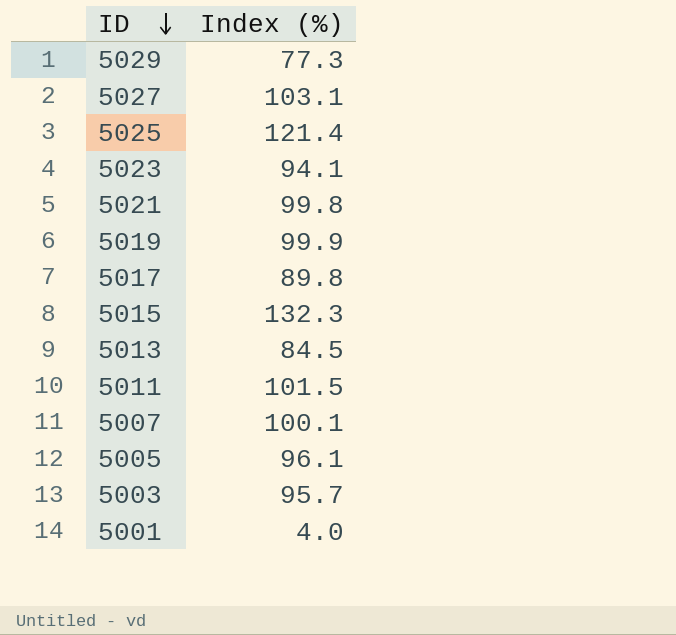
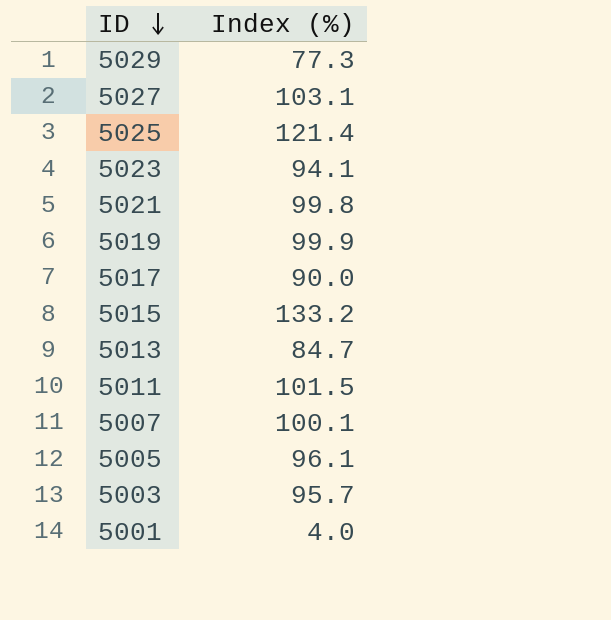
5017 | Index (%): 89.8 -> 90.0
5015 | Index (%): 132.3 -> 133.2
5013 | Index (%): 84.5 -> 84.7

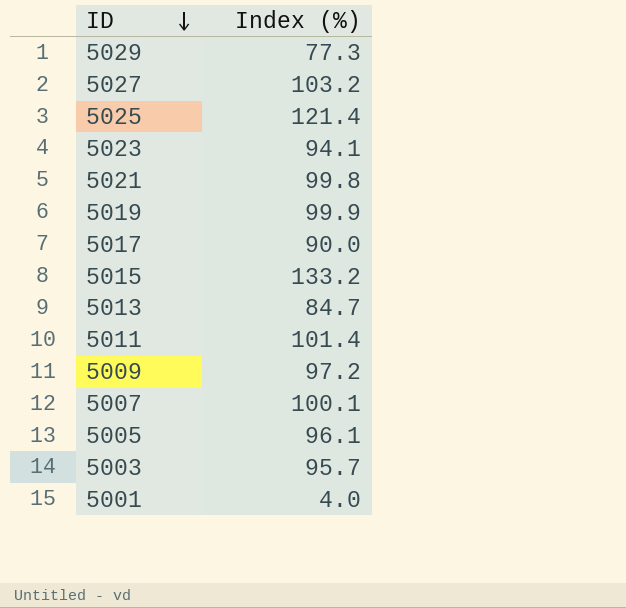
5027 | Index (%): 103.1 -> 103.2
5011 | Index (%): 101.5 -> 101.4
row 5009: none -> 97.2

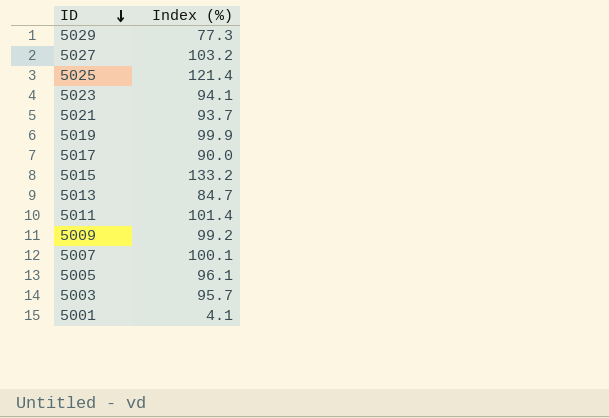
5021 | Index (%): 99.8 -> 93.7
5009 | Index (%): 97.2 -> 99.2
5001 | Index (%): 4.0 -> 4.1

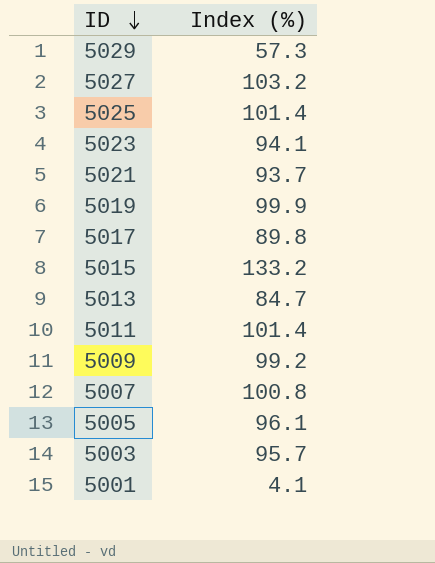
5029 | Index (%): 77.3 -> 57.3
5025 | Index (%): 121.4 -> 101.4
5017 | Index (%): 90.0 -> 89.8
5007 | Index (%): 100.1 -> 100.8

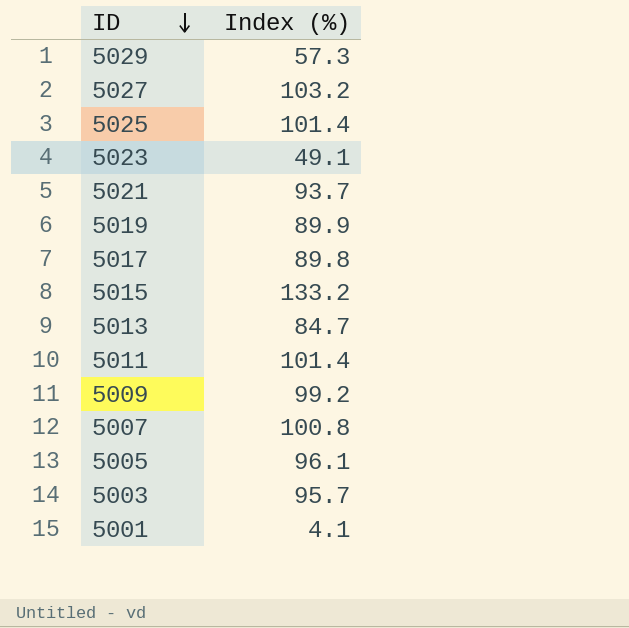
5023 | Index (%): 94.1 -> 49.1
5019 | Index (%): 99.9 -> 89.9

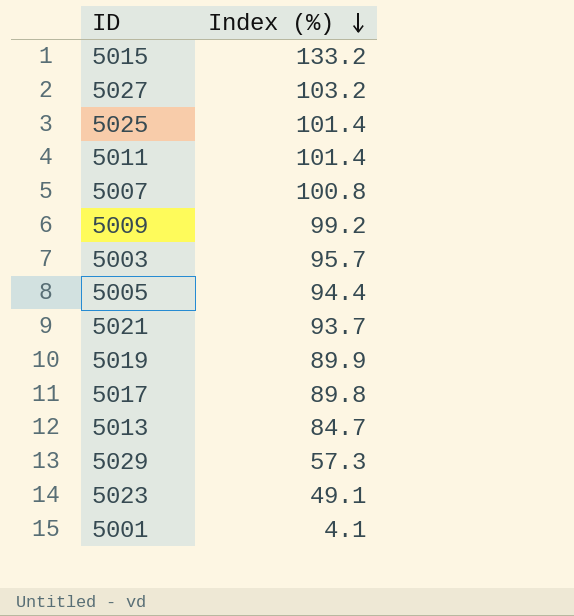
row order: ID descending -> Index (%) descending
5005 | Index (%): 96.1 -> 94.4

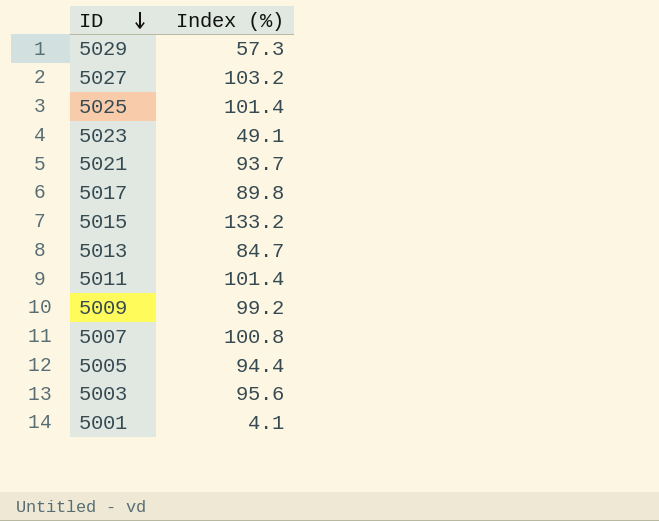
row order: Index (%) descending -> ID descending
row 5019: 89.9 -> none
5003 | Index (%): 95.7 -> 95.6

